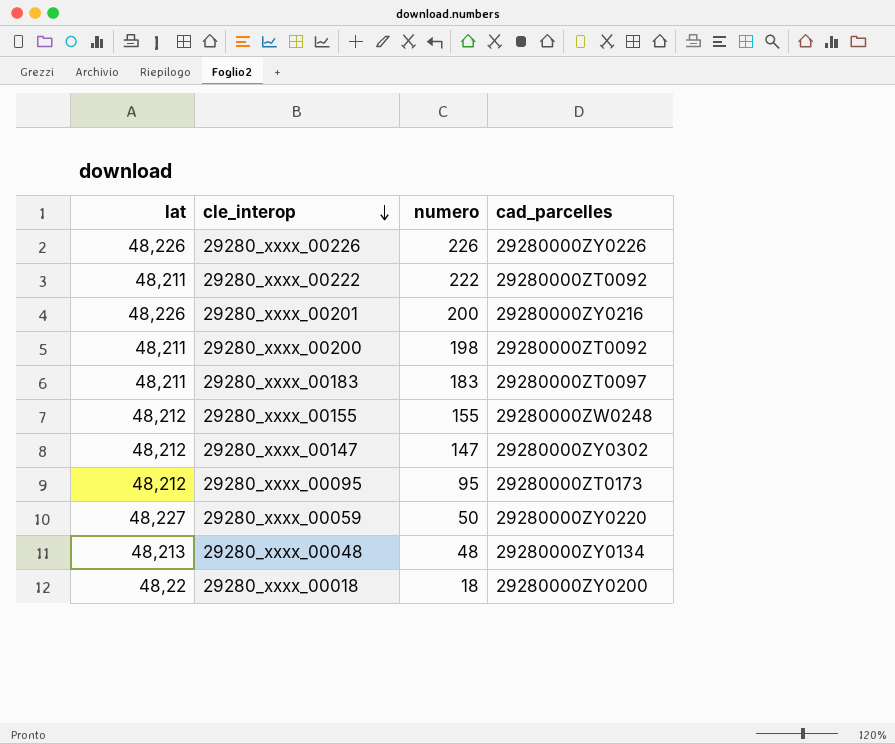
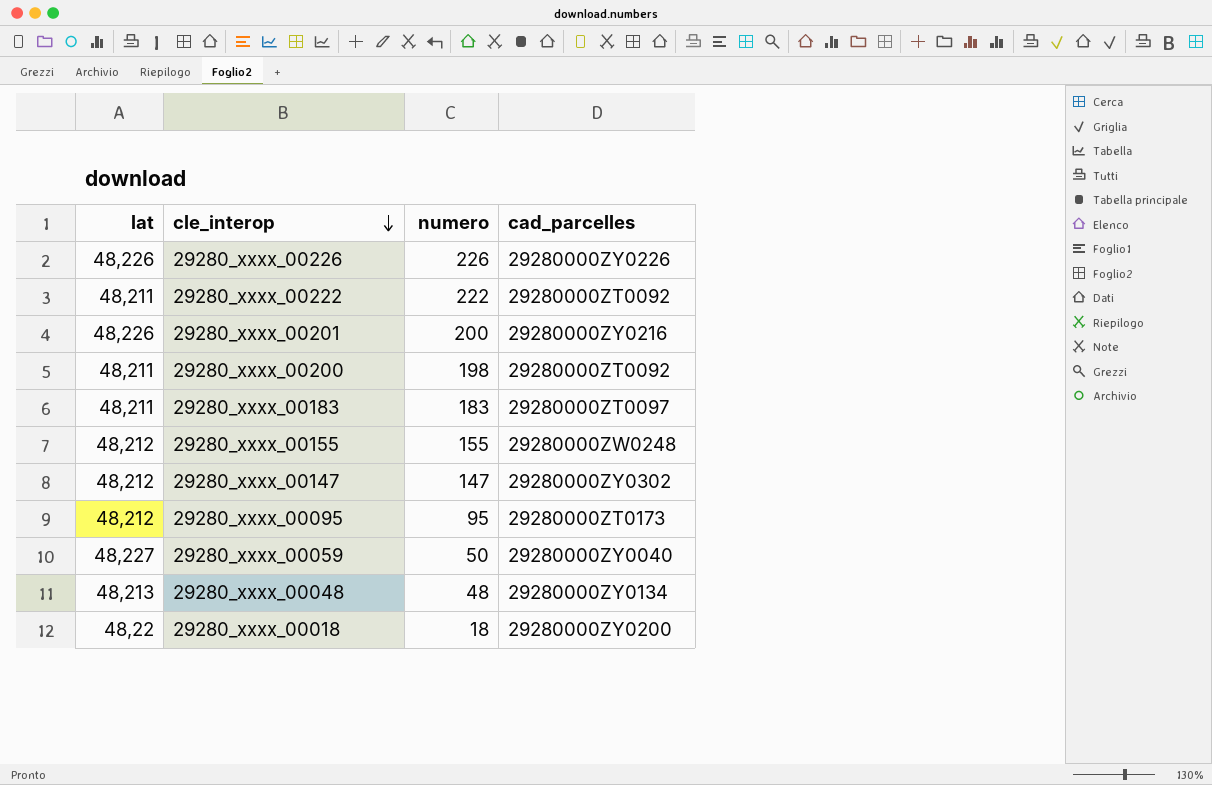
29280_xxxx_00059 | cad_parcelles: 29280000ZY0220 -> 29280000ZY0040

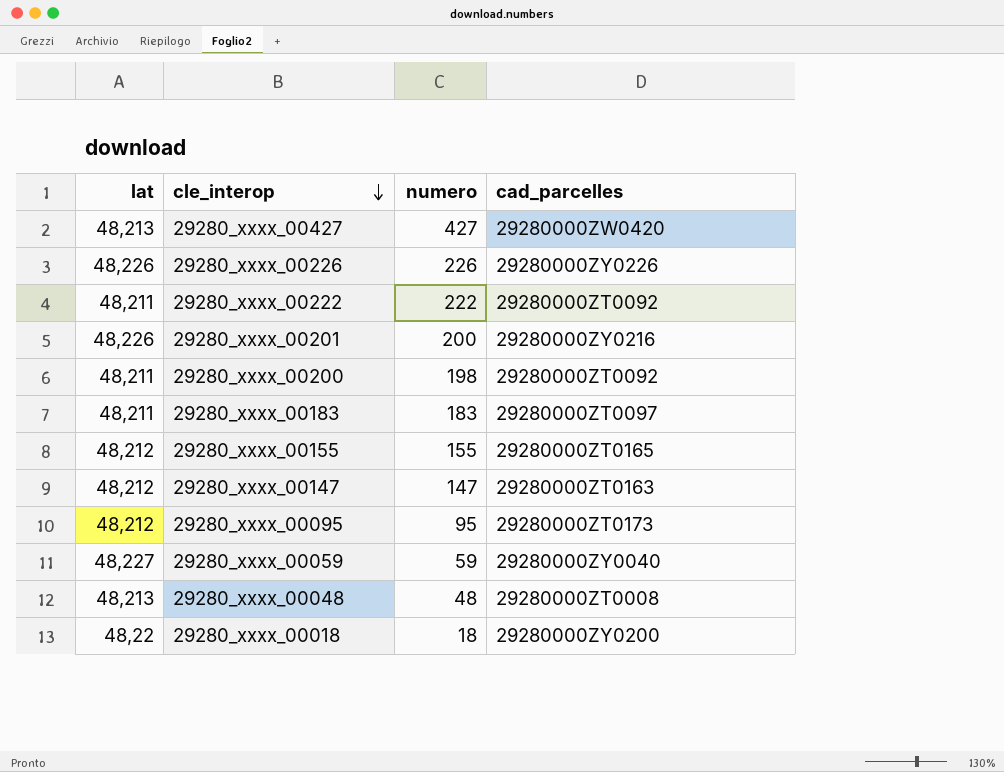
row 29280_xxxx_00427: none -> 48,213 | 427 | 29280000ZW0420
29280_xxxx_00155 | cad_parcelles: 29280000ZW0248 -> 29280000ZT0165
29280_xxxx_00147 | cad_parcelles: 29280000ZY0302 -> 29280000ZT0163
29280_xxxx_00059 | numero: 50 -> 59
29280_xxxx_00048 | cad_parcelles: 29280000ZY0134 -> 29280000ZT0008

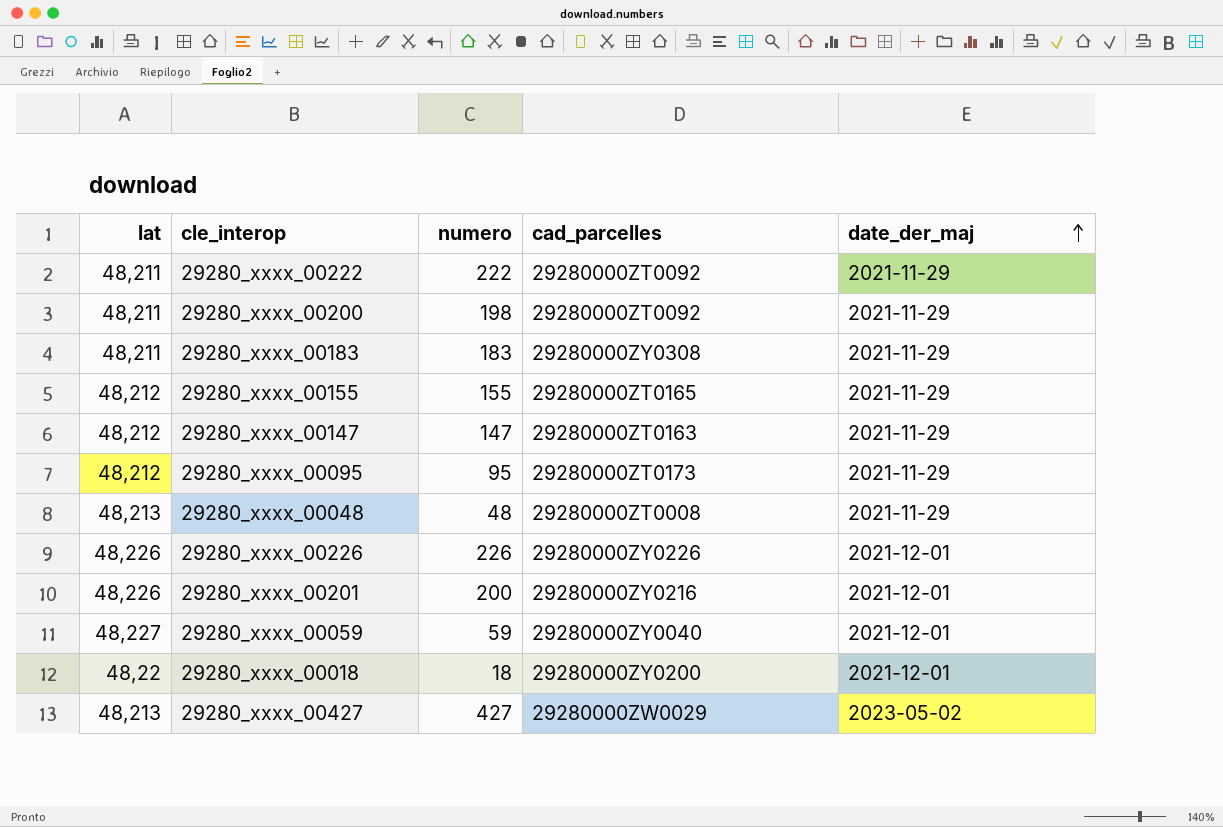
row order: cle_interop descending -> date_der_maj ascending
column date_der_maj | position: none -> 5
29280_xxxx_00183 | cad_parcelles: 29280000ZT0097 -> 29280000ZY0308
29280_xxxx_00427 | cad_parcelles: 29280000ZW0420 -> 29280000ZW0029

